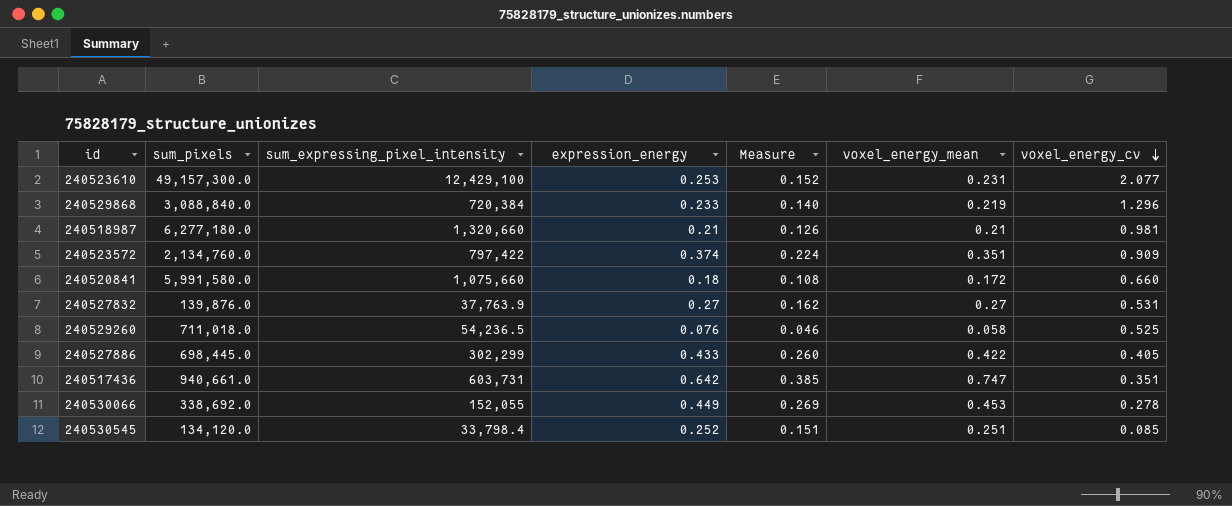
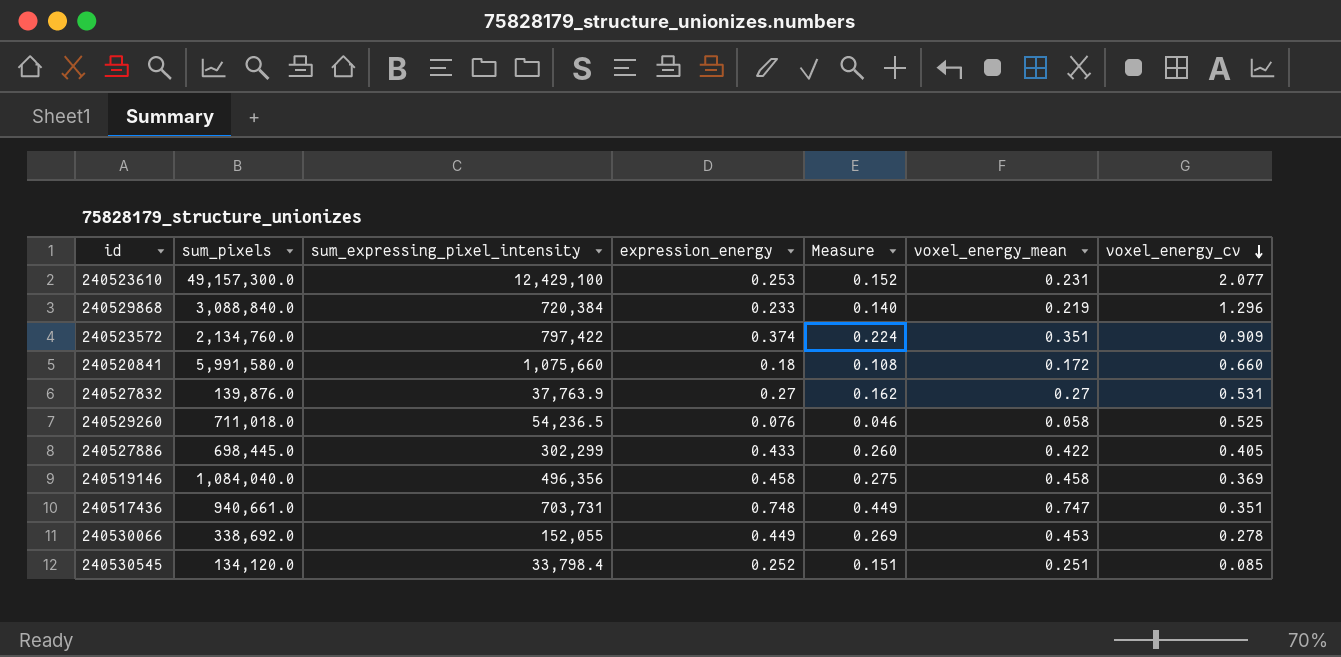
row 240518987: 6,277,180.0 | 1,320,660 | 0.21 | 0.126 | 0.21 | 0.981 -> none
row 240519146: none -> 1,084,040.0 | 496,356 | 0.458 | 0.275 | 0.458 | 0.369
240517436 | sum_expressing_pixel_intensity: 603,731 -> 703,731
240517436 | expression_energy: 0.642 -> 0.748
240517436 | Measure: 0.385 -> 0.449

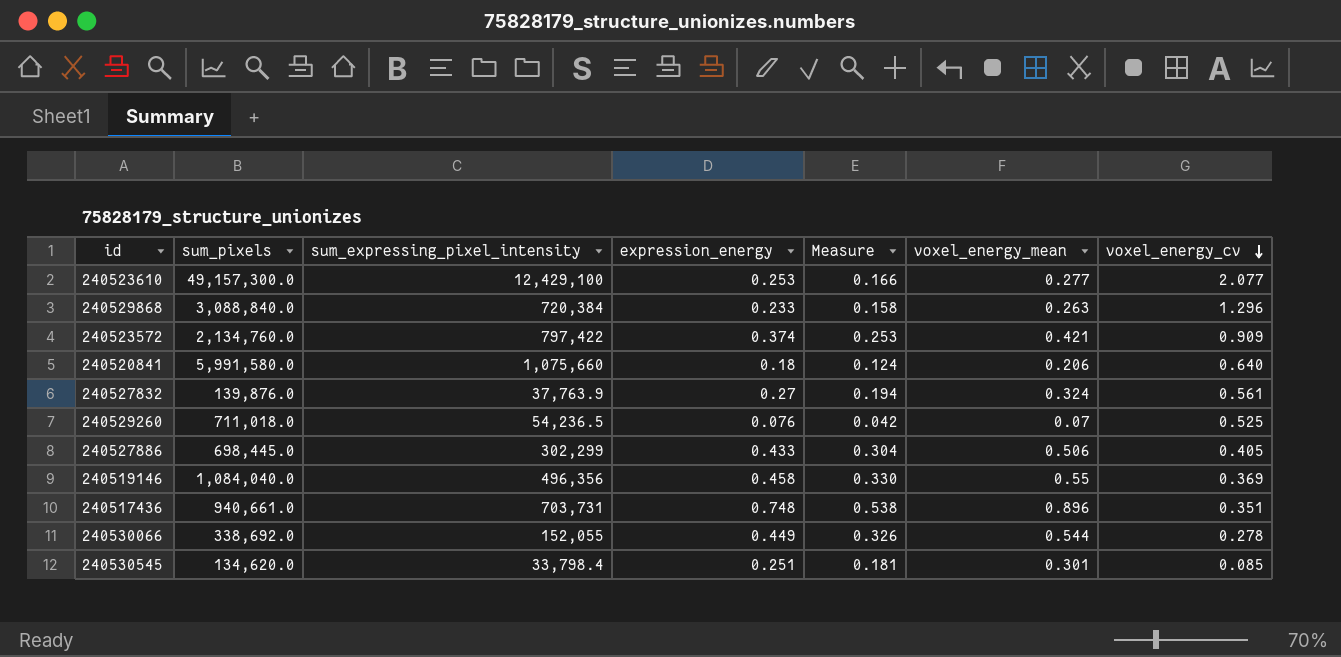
column Measure | formula: [expression_energy] * 0.6 -> [voxel_energy_mean] * 0.6
240523610 | voxel_energy_mean: 0.231 -> 0.277
240529868 | voxel_energy_mean: 0.219 -> 0.263
240523572 | voxel_energy_mean: 0.351 -> 0.421
240520841 | voxel_energy_mean: 0.172 -> 0.206
240520841 | voxel_energy_cv: 0.660 -> 0.640
240527832 | voxel_energy_mean: 0.27 -> 0.324
240527832 | voxel_energy_cv: 0.531 -> 0.561
240529260 | voxel_energy_mean: 0.058 -> 0.07
240527886 | voxel_energy_mean: 0.422 -> 0.506
240519146 | voxel_energy_mean: 0.458 -> 0.55
240517436 | voxel_energy_mean: 0.747 -> 0.896
240530066 | voxel_energy_mean: 0.453 -> 0.544
240530545 | sum_pixels: 134,120.0 -> 134,620.0
240530545 | expression_energy: 0.252 -> 0.251
240530545 | voxel_energy_mean: 0.251 -> 0.301

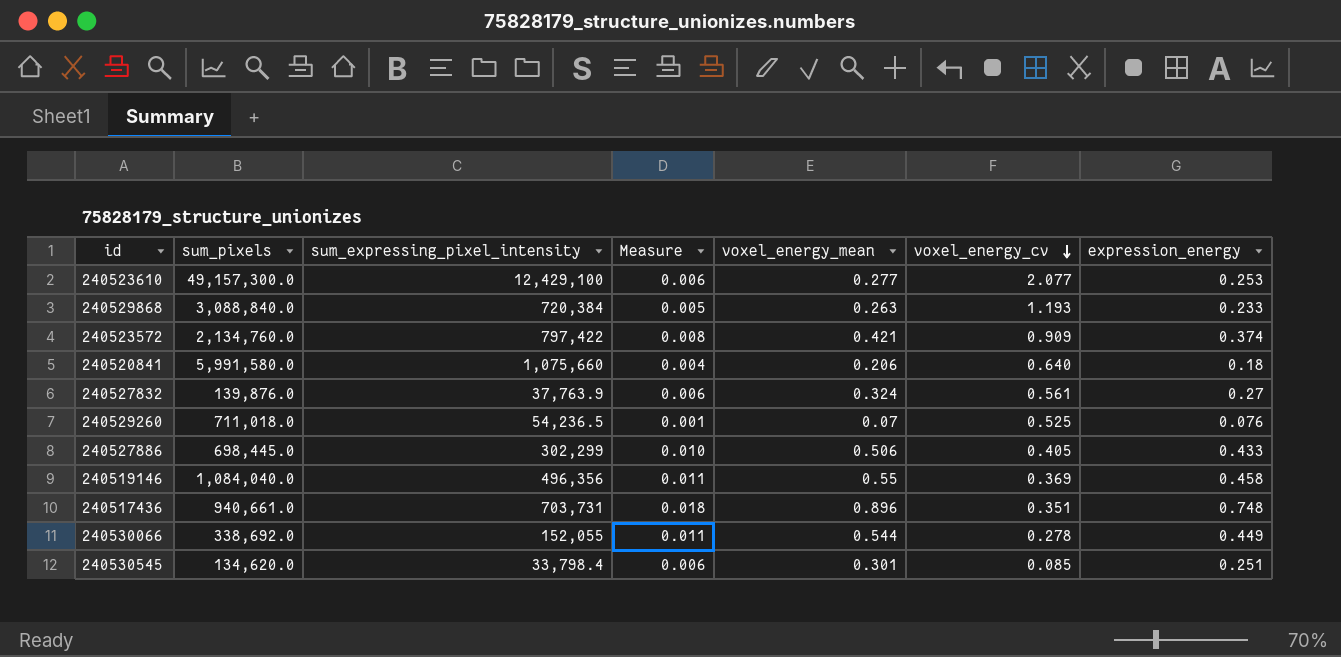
column Measure | formula: [voxel_energy_mean] * 0.6 -> [voxel_energy_mean] * 0.02
column expression_energy | position: 4 -> 7
240529868 | voxel_energy_cv: 1.296 -> 1.193

